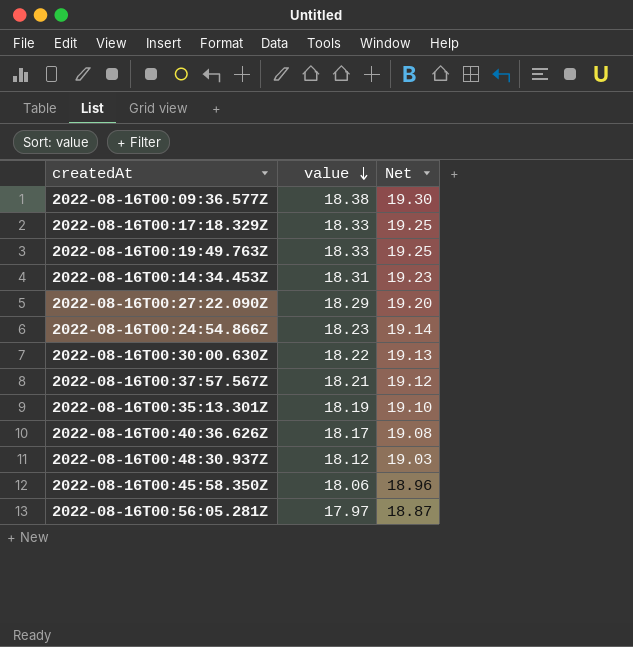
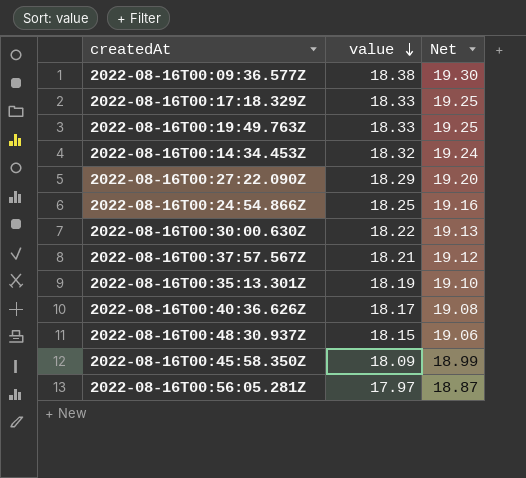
2022-08-16T00:14:34.453Z | value: 18.31 -> 18.32
2022-08-16T00:14:34.453Z | Net: 19.23 -> 19.24
2022-08-16T00:24:54.866Z | value: 18.23 -> 18.25
2022-08-16T00:24:54.866Z | Net: 19.14 -> 19.16
2022-08-16T00:48:30.937Z | value: 18.12 -> 18.15
2022-08-16T00:48:30.937Z | Net: 19.03 -> 19.06
2022-08-16T00:45:58.350Z | value: 18.06 -> 18.09
2022-08-16T00:45:58.350Z | Net: 18.96 -> 18.99

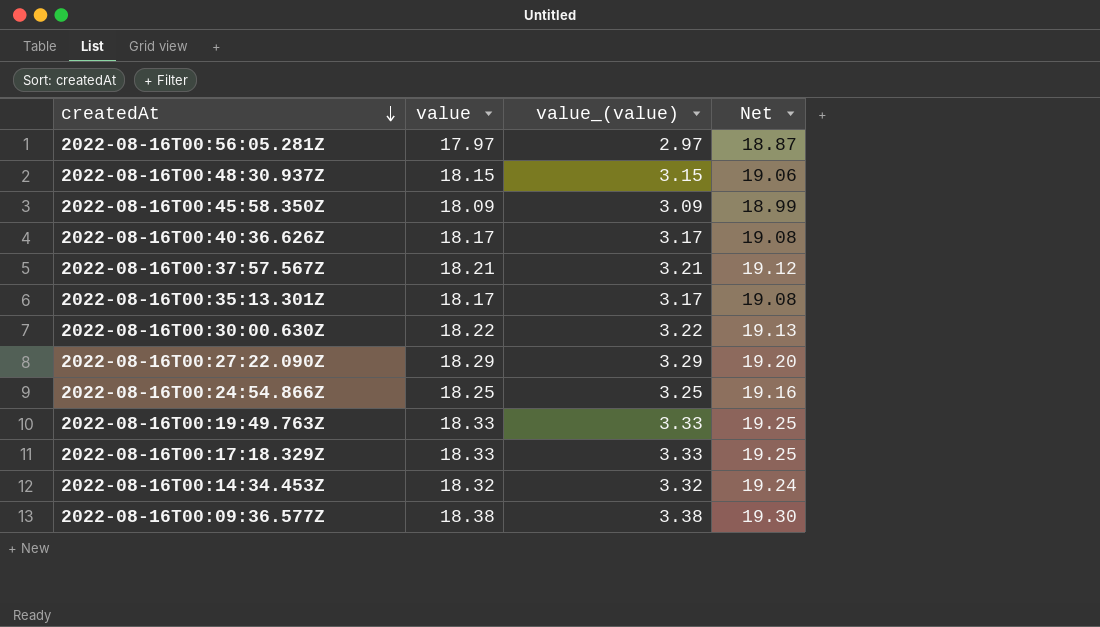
row order: value descending -> createdAt descending
column value_(value) | formula: none -> [value] - 15
2022-08-16T00:35:13.301Z | value: 18.19 -> 18.17
2022-08-16T00:35:13.301Z | Net: 19.10 -> 19.08

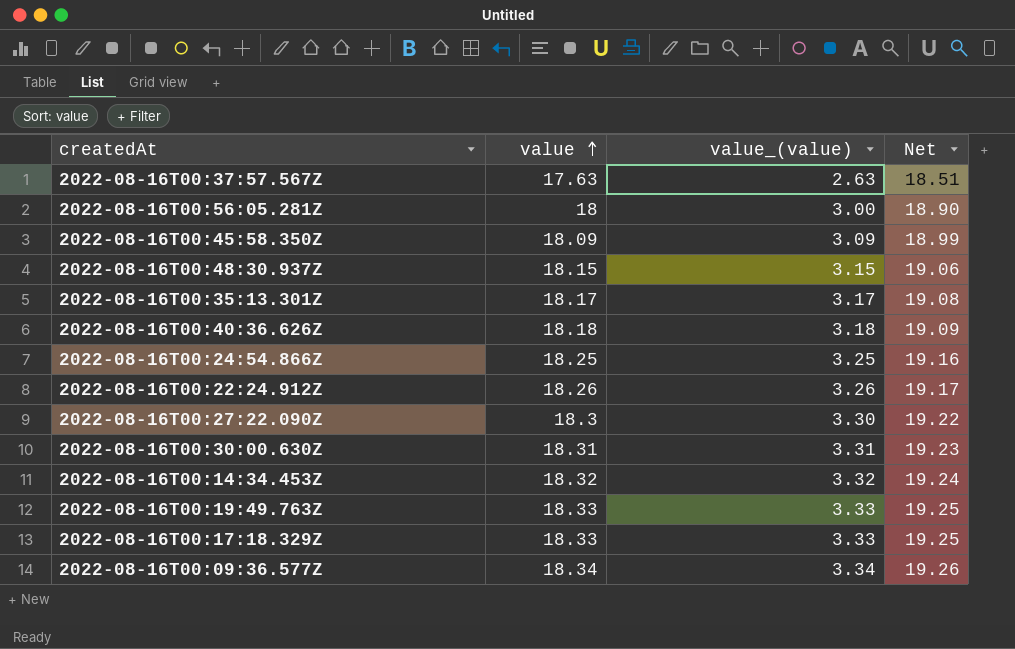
row order: createdAt descending -> value ascending
2022-08-16T00:37:57.567Z | value: 18.21 -> 17.63
2022-08-16T00:37:57.567Z | value_(value): 3.21 -> 2.63
2022-08-16T00:37:57.567Z | Net: 19.12 -> 18.51
2022-08-16T00:56:05.281Z | value: 17.97 -> 18
2022-08-16T00:56:05.281Z | value_(value): 2.97 -> 3.00
2022-08-16T00:56:05.281Z | Net: 18.87 -> 18.90
2022-08-16T00:40:36.626Z | value: 18.17 -> 18.18
2022-08-16T00:40:36.626Z | value_(value): 3.17 -> 3.18
2022-08-16T00:40:36.626Z | Net: 19.08 -> 19.09
row 2022-08-16T00:22:24.912Z: none -> 18.26 | 3.26 | 19.17
2022-08-16T00:27:22.090Z | value: 18.29 -> 18.3
2022-08-16T00:27:22.090Z | value_(value): 3.29 -> 3.30
2022-08-16T00:27:22.090Z | Net: 19.20 -> 19.22
2022-08-16T00:30:00.630Z | value: 18.22 -> 18.31
2022-08-16T00:30:00.630Z | value_(value): 3.22 -> 3.31
2022-08-16T00:30:00.630Z | Net: 19.13 -> 19.23
2022-08-16T00:09:36.577Z | value: 18.38 -> 18.34
2022-08-16T00:09:36.577Z | value_(value): 3.38 -> 3.34
2022-08-16T00:09:36.577Z | Net: 19.30 -> 19.26

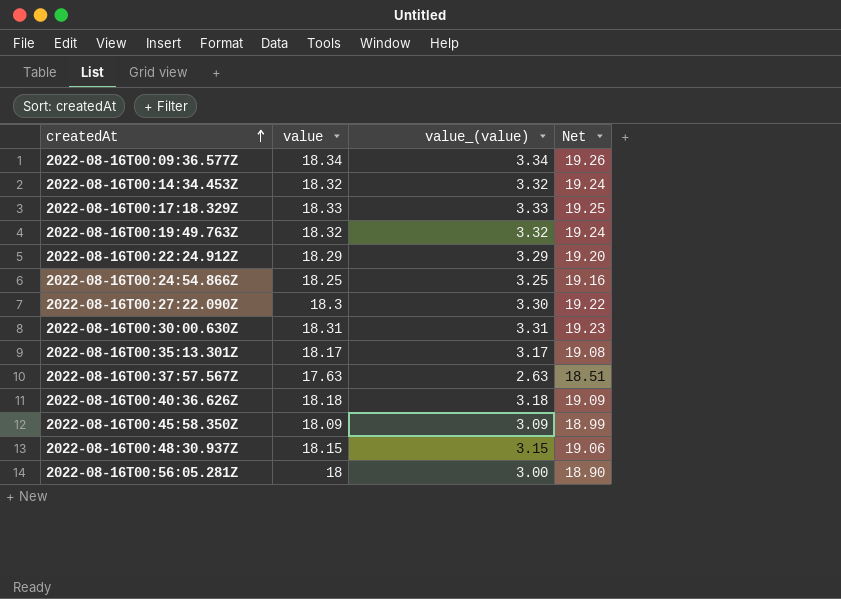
row order: value ascending -> createdAt ascending
2022-08-16T00:19:49.763Z | value: 18.33 -> 18.32
2022-08-16T00:19:49.763Z | value_(value): 3.33 -> 3.32
2022-08-16T00:19:49.763Z | Net: 19.25 -> 19.24
2022-08-16T00:22:24.912Z | value: 18.26 -> 18.29
2022-08-16T00:22:24.912Z | value_(value): 3.26 -> 3.29
2022-08-16T00:22:24.912Z | Net: 19.17 -> 19.20

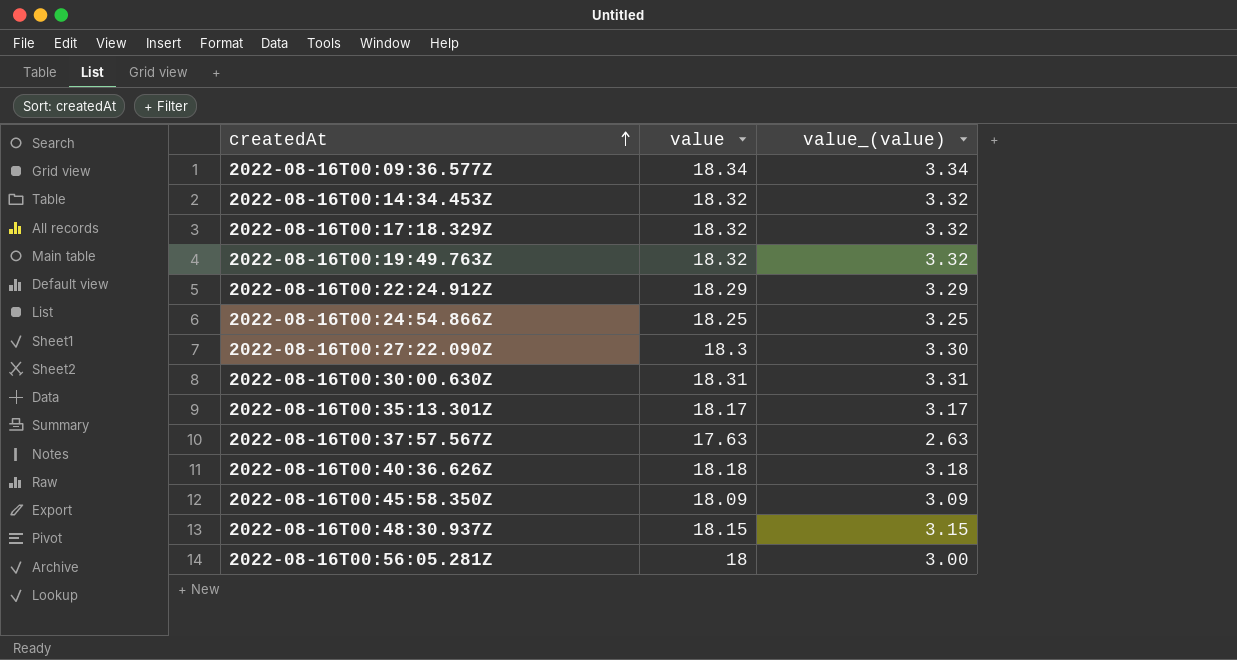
column Net | formula: [value] * 1.05 -> none
2022-08-16T00:17:18.329Z | value: 18.33 -> 18.32
2022-08-16T00:17:18.329Z | value_(value): 3.33 -> 3.32

